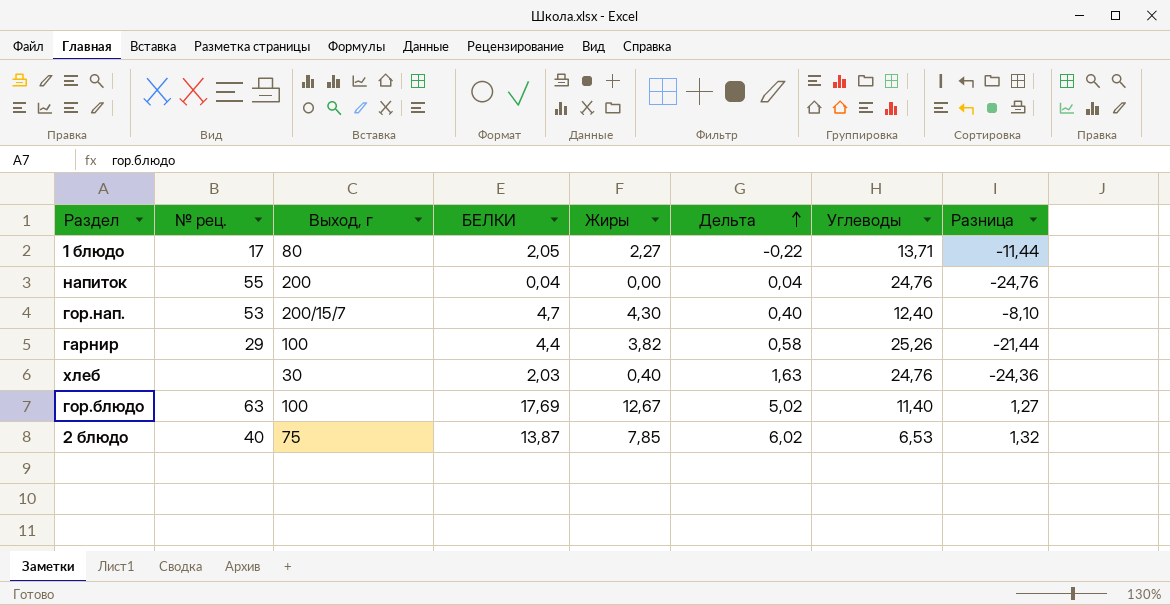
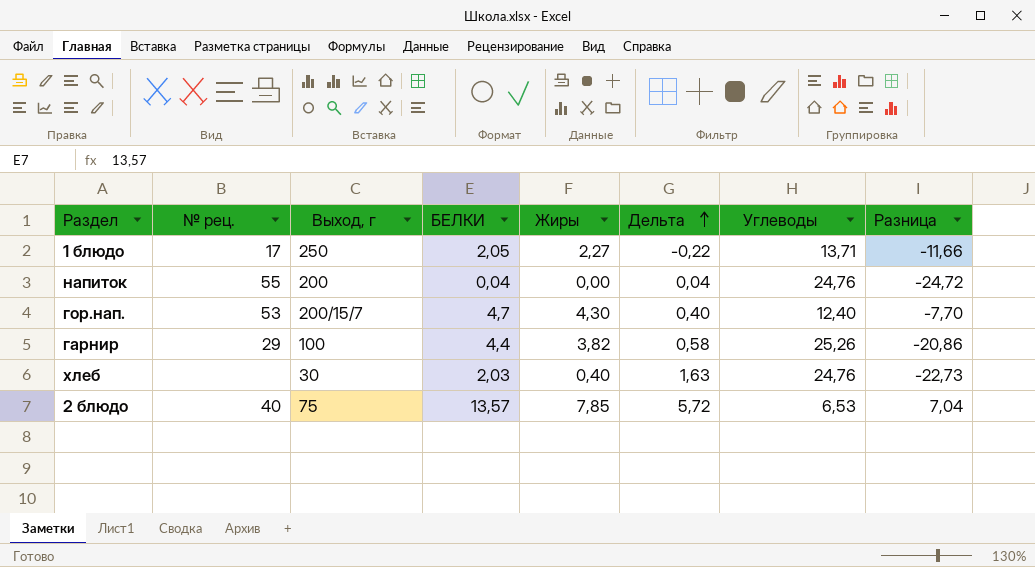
column Разница | formula: [Жиры] - [Углеводы] -> [БЕЛКИ] - [Углеводы]
row гор.блюдо: 63 | 100 | 17,69 | 12,67 | 5,02 | 11,40 | 1,27 -> none
1 блюдо | Выход, г: 80 -> 250
2 блюдо | БЕЛКИ: 13,87 -> 13,57
2 блюдо | Дельта: 6,02 -> 5,72

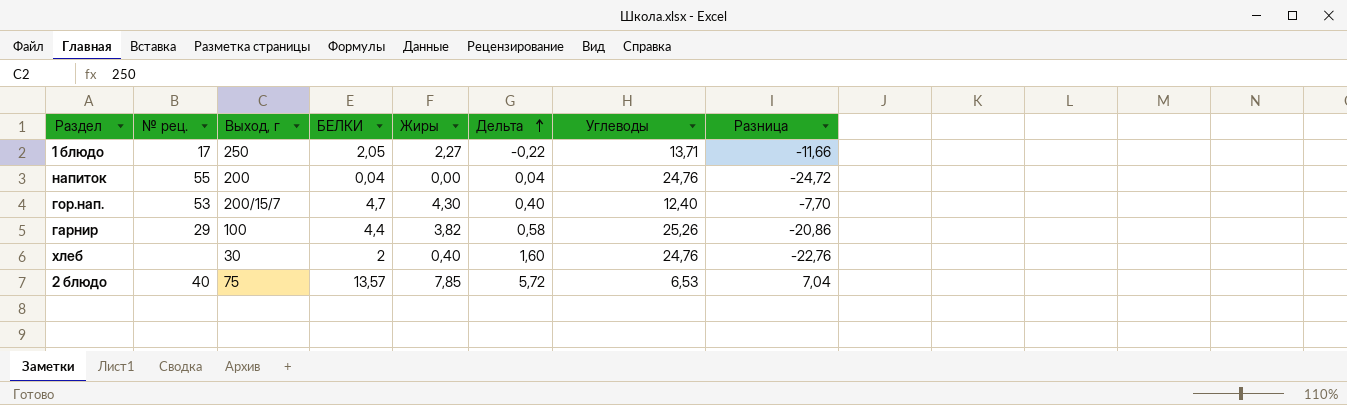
хлеб | БЕЛКИ: 2,03 -> 2
хлеб | Дельта: 1,63 -> 1,60
хлеб | Разница: -22,73 -> -22,76

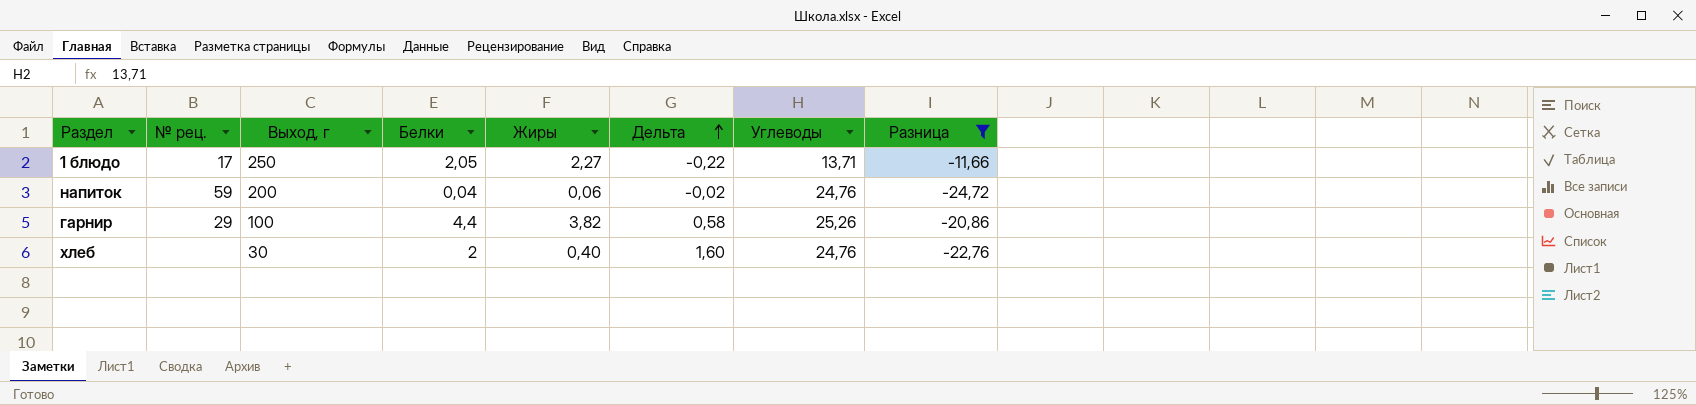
filter: none -> Разница <= -11,66
column name: БЕЛКИ -> Белки
напиток | № рец.: 55 -> 59
напиток | Жиры: 0,00 -> 0,06
напиток | Дельта: 0,04 -> -0,02

